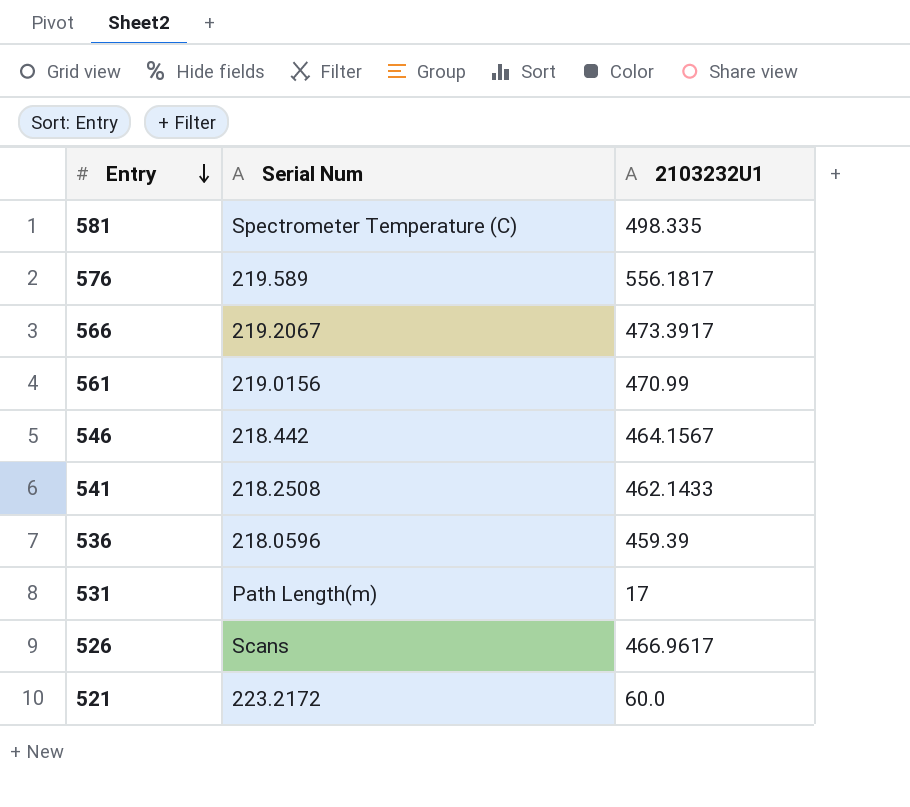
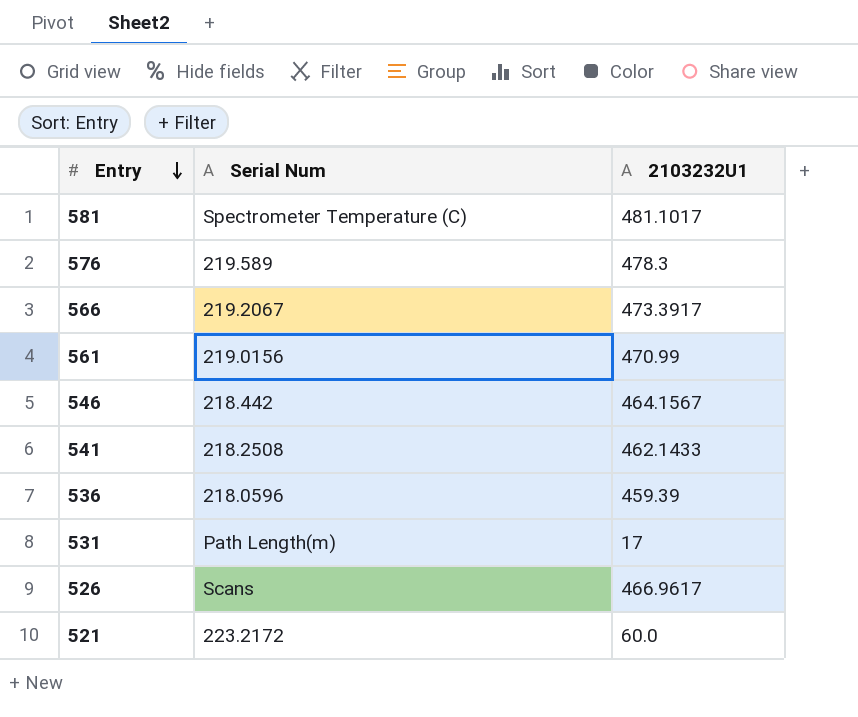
581 | 2103232U1: 498.335 -> 481.1017
576 | 2103232U1: 556.1817 -> 478.3

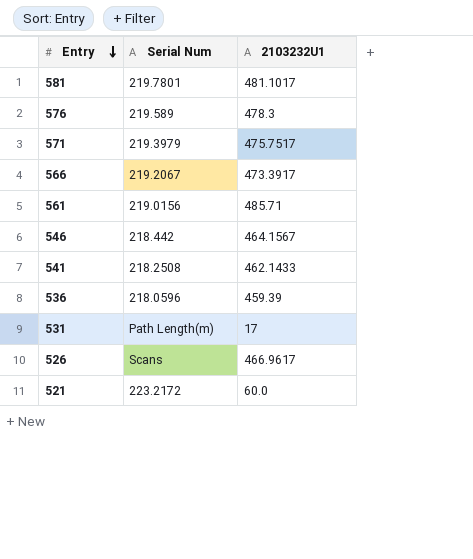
581 | Serial Num: Spectrometer Temperature (C) -> 219.7801
row 571: none -> 219.3979 | 475.7517
561 | 2103232U1: 470.99 -> 485.71

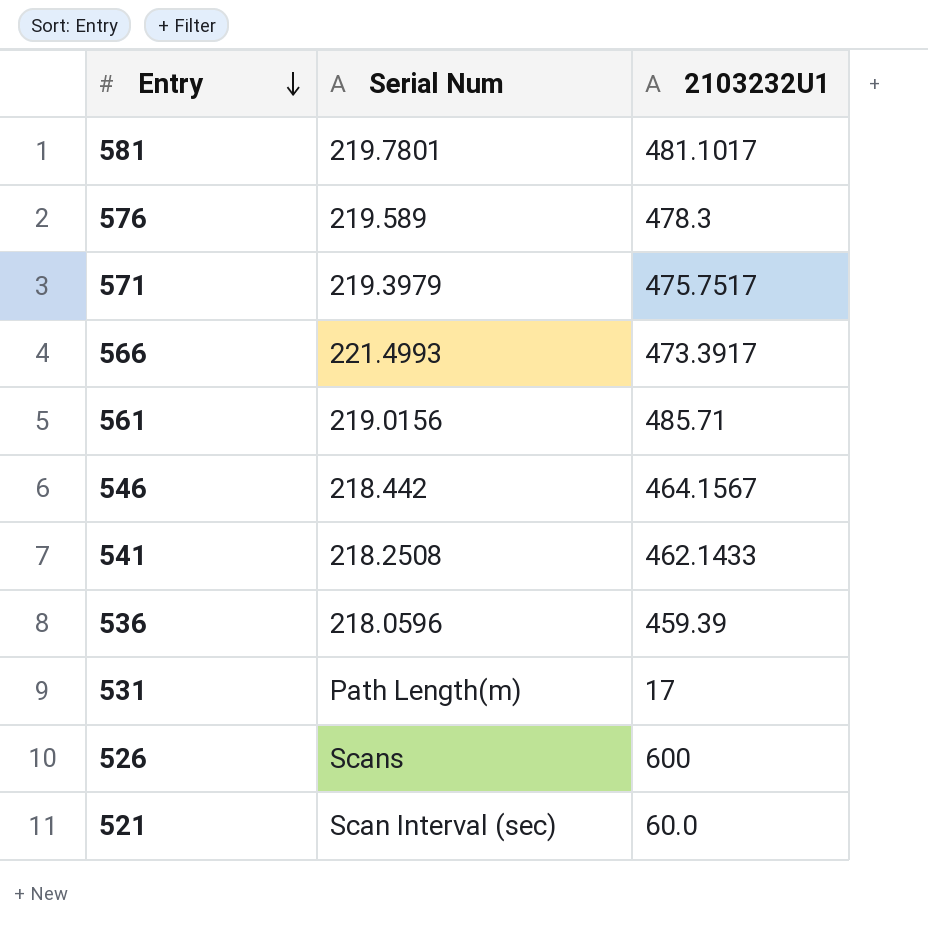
566 | Serial Num: 219.2067 -> 221.4993
526 | 2103232U1: 466.9617 -> 600
521 | Serial Num: 223.2172 -> Scan Interval (sec)

